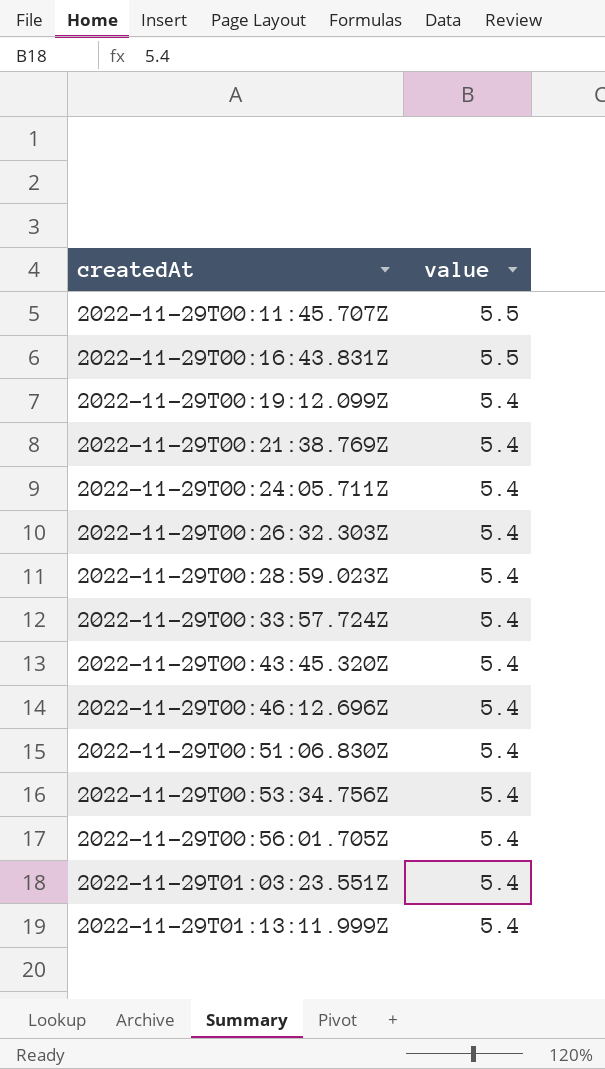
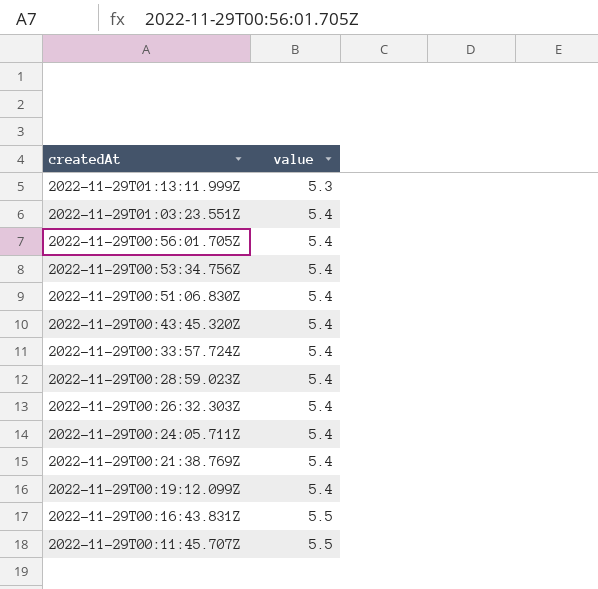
row order: createdAt ascending -> createdAt descending
row 2022-11-29T00:46:12.696Z: 5.4 -> none
2022-11-29T01:13:11.999Z | value: 5.4 -> 5.3

